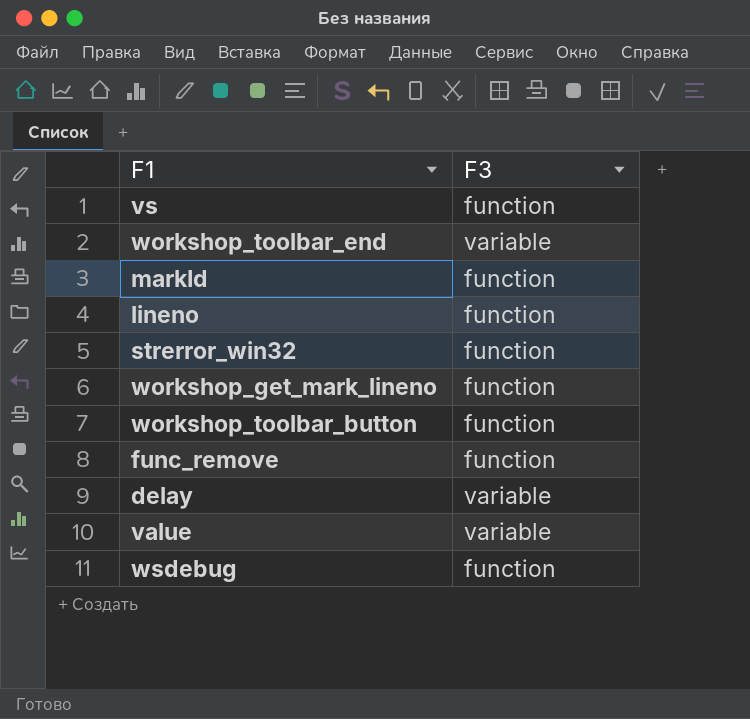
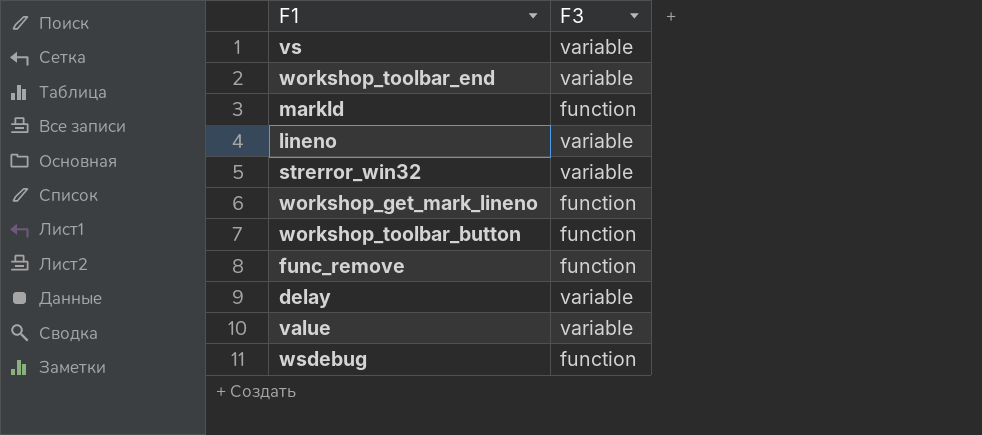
vs | F3: function -> variable
lineno | F3: function -> variable
strerror_win32 | F3: function -> variable

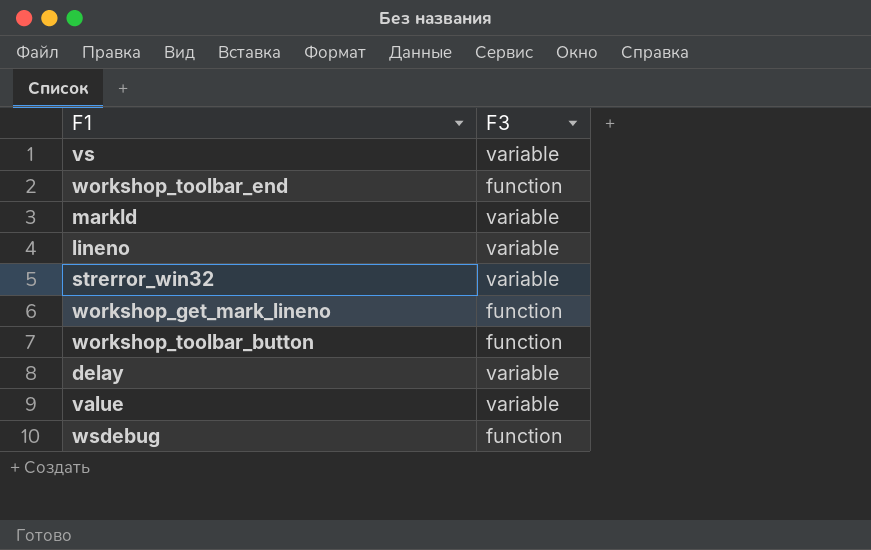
row func_remove: function -> none
workshop_toolbar_end | F3: variable -> function
markId | F3: function -> variable

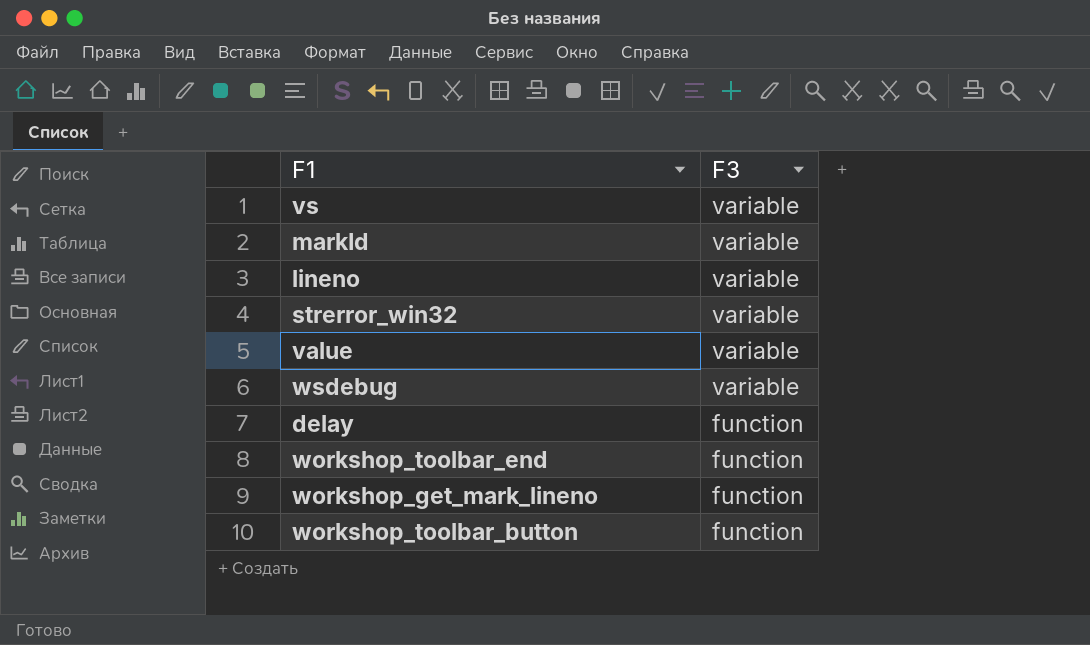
row order: none -> F3 descending
wsdebug | F3: function -> variable
delay | F3: variable -> function

